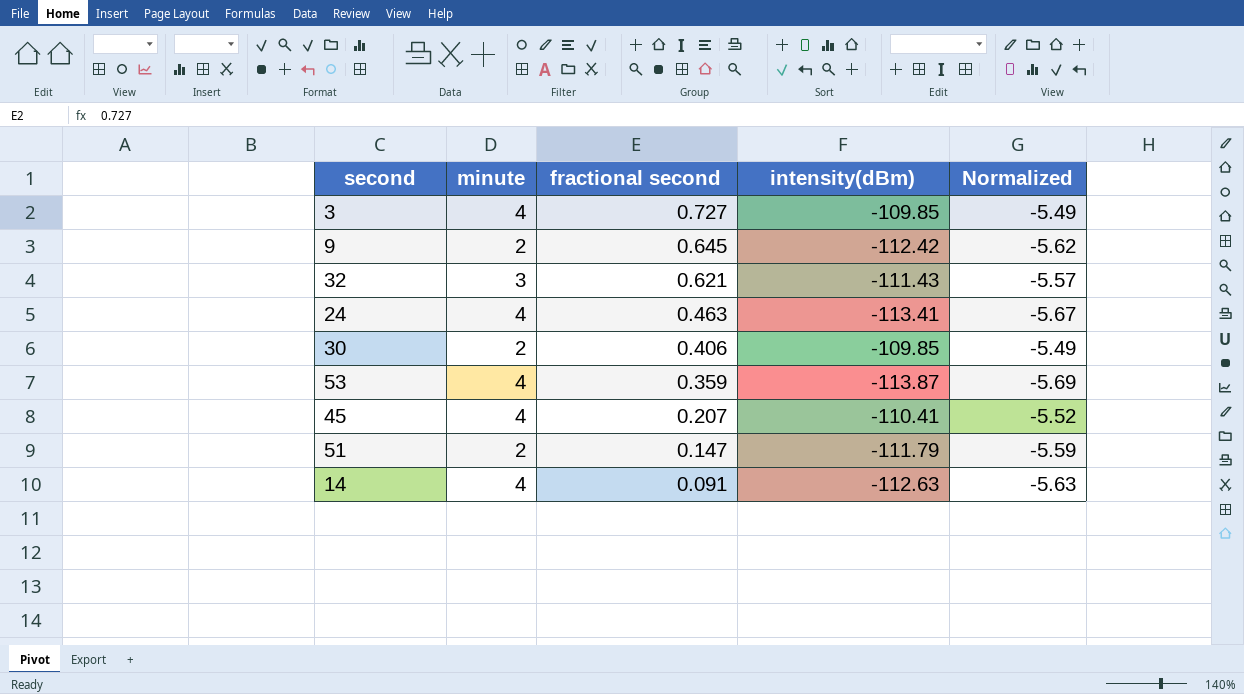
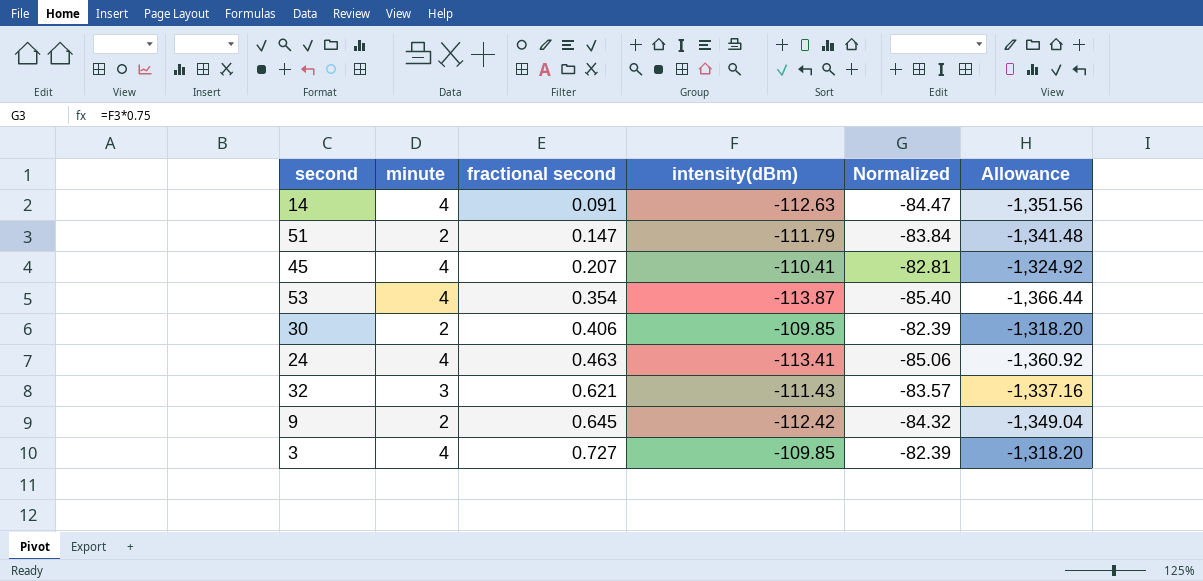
row order: fractional second descending -> fractional second ascending
column Normalized | formula: [intensity(dBm)] * 0.05 -> [intensity(dBm)] * 0.75
column Allowance | formula: none -> [intensity(dBm)] * 12
53 | fractional second: 0.359 -> 0.354

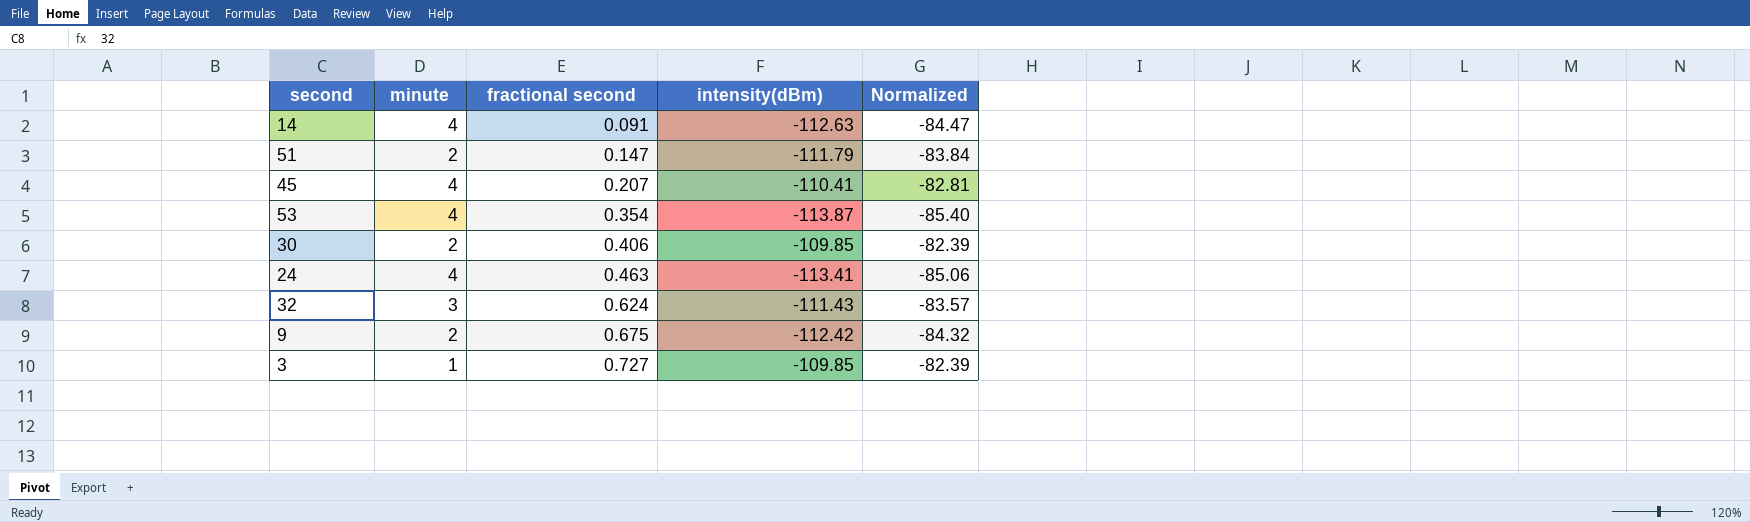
column Allowance | formula: [intensity(dBm)] * 12 -> none
32 | fractional second: 0.621 -> 0.624
9 | fractional second: 0.645 -> 0.675
3 | minute: 4 -> 1

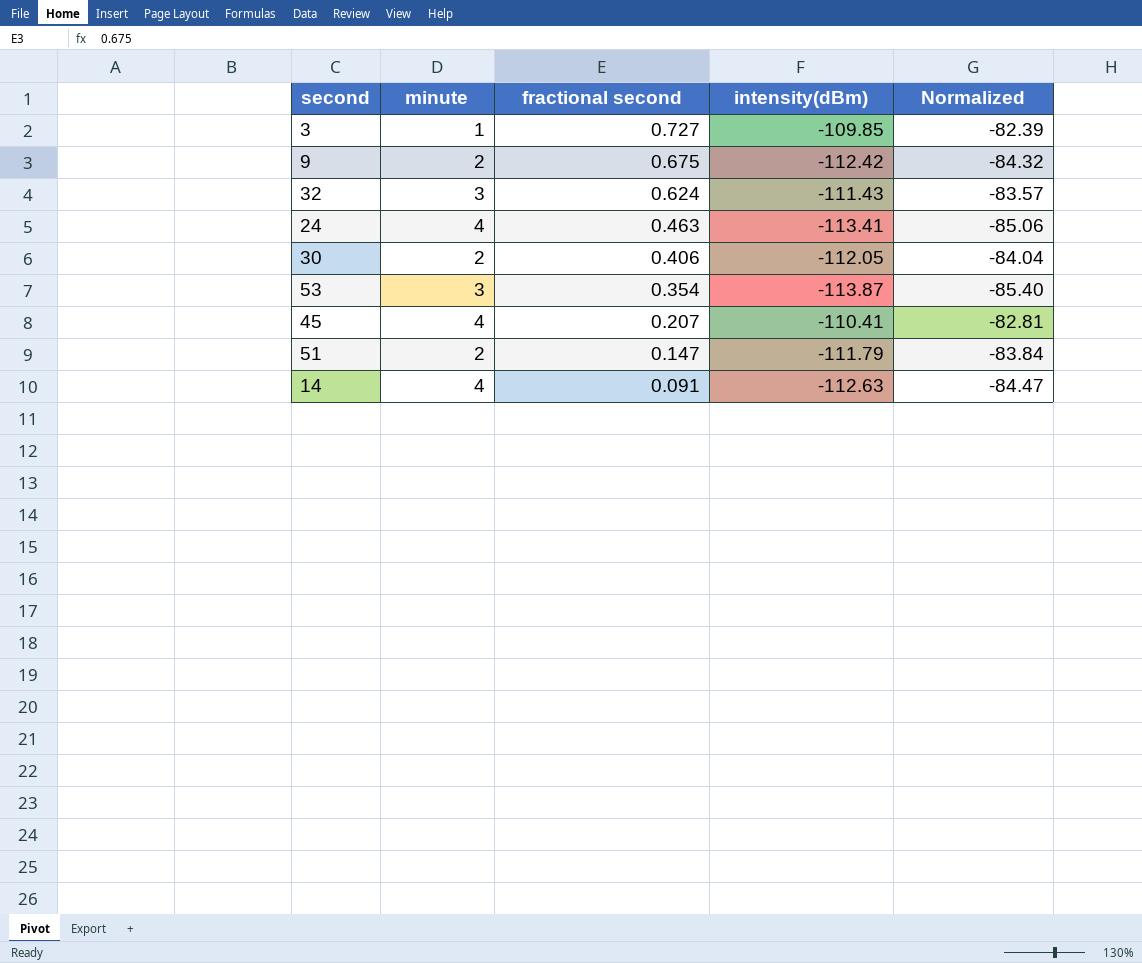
row order: fractional second ascending -> fractional second descending
30 | intensity(dBm): -109.85 -> -112.05
30 | Normalized: -82.39 -> -84.04
53 | minute: 4 -> 3

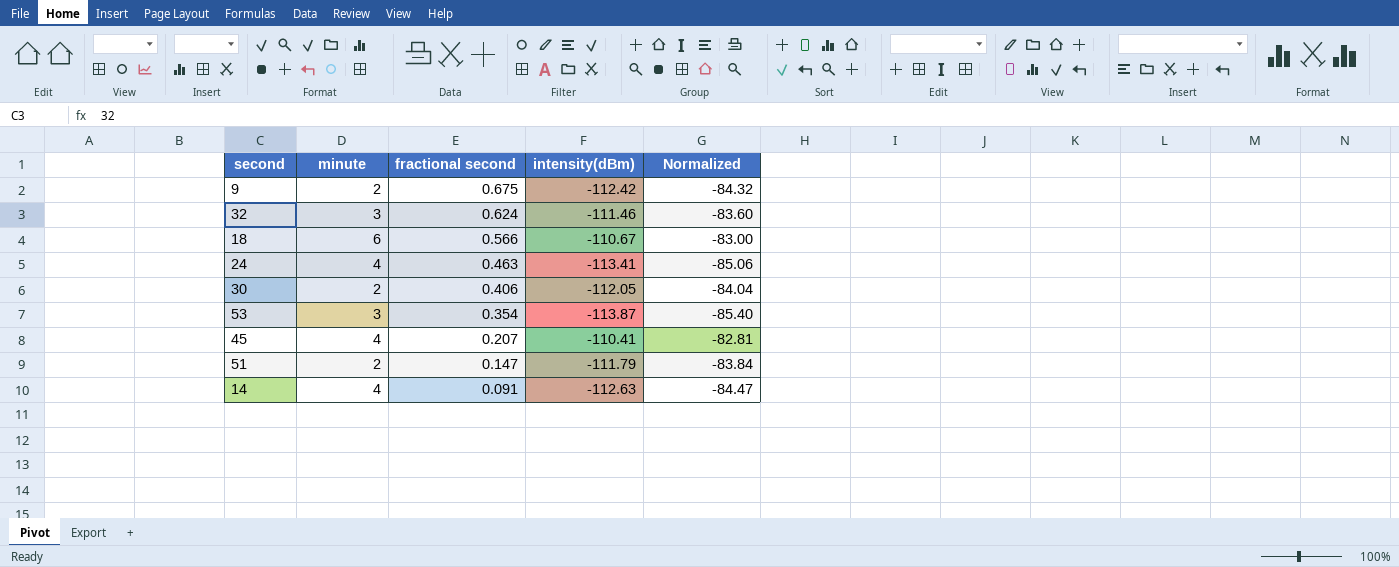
row 3: 1 | 0.727 | -109.85 | -82.39 -> none
32 | intensity(dBm): -111.43 -> -111.46
32 | Normalized: -83.57 -> -83.60
row 18: none -> 6 | 0.566 | -110.67 | -83.00

